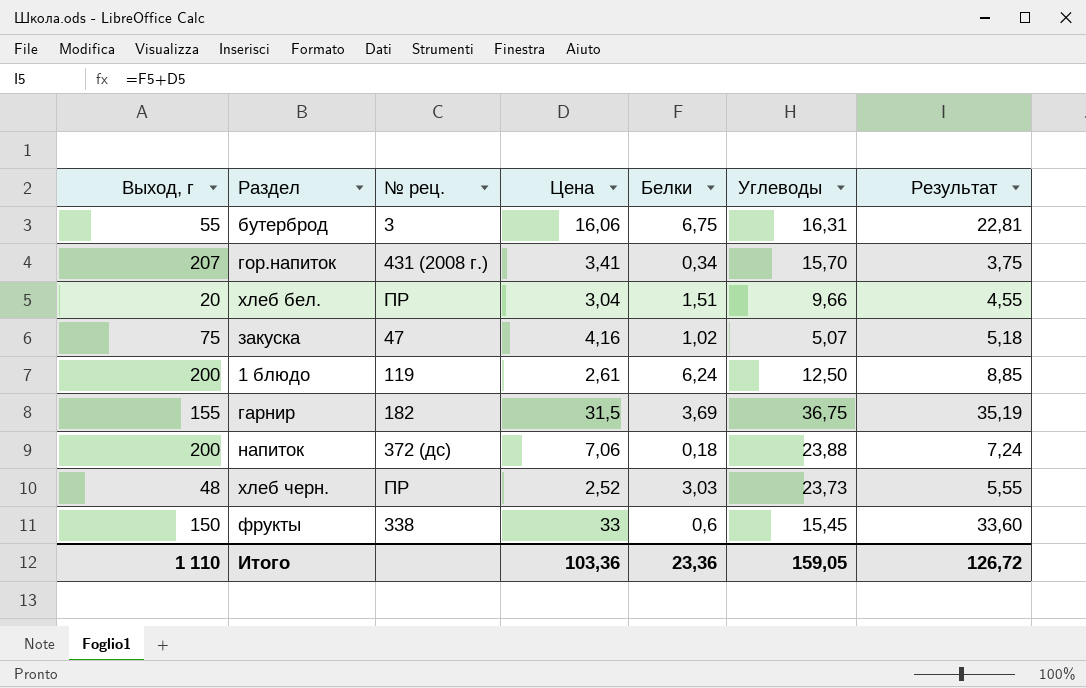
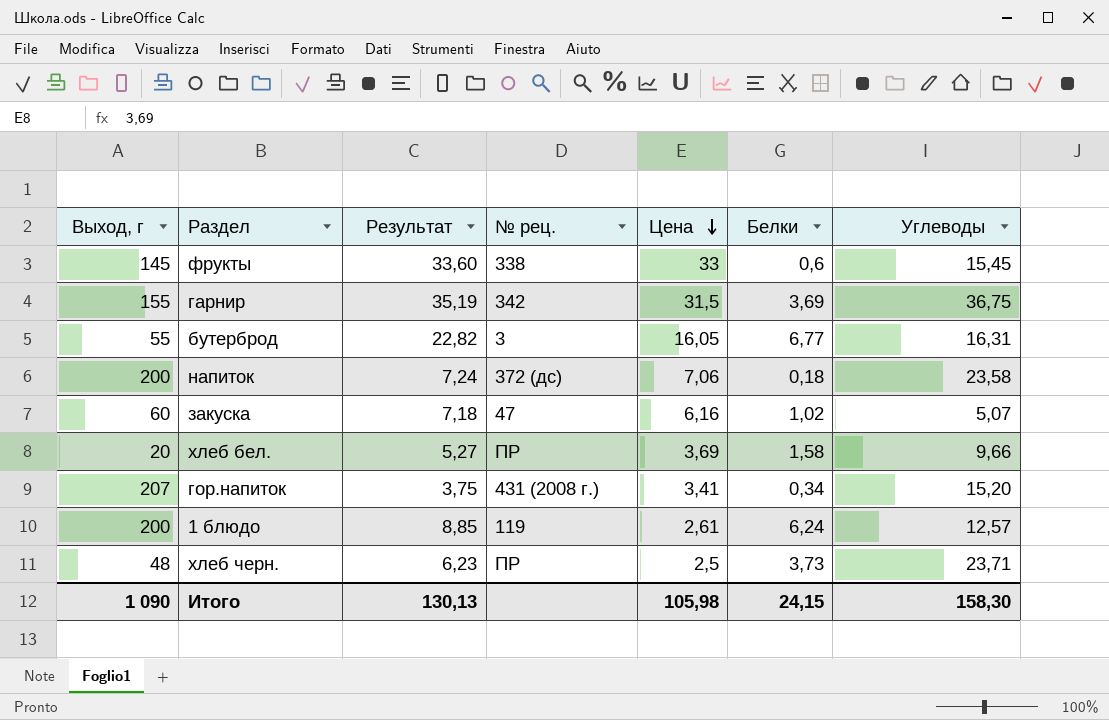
row order: none -> Цена descending
column Результат | position: 7 -> 3
фрукты | Выход, г: 150 -> 145
гарнир | № рец.: 182 -> 342
бутерброд | Результат: 22,81 -> 22,82
бутерброд | Цена: 16,06 -> 16,05
бутерброд | Белки: 6,75 -> 6,77
напиток | Углеводы: 23,88 -> 23,58
закуска | Выход, г: 75 -> 60
закуска | Результат: 5,18 -> 7,18
закуска | Цена: 4,16 -> 6,16
хлеб бел. | Результат: 4,55 -> 5,27
хлеб бел. | Цена: 3,04 -> 3,69
хлеб бел. | Белки: 1,51 -> 1,58
гор.напиток | Углеводы: 15,70 -> 15,20
1 блюдо | Углеводы: 12,50 -> 12,57
хлеб черн. | Результат: 5,55 -> 6,23
хлеб черн. | Цена: 2,52 -> 2,5
хлеб черн. | Белки: 3,03 -> 3,73
хлеб черн. | Углеводы: 23,73 -> 23,71
Итого | Выход, г: 1 110 -> 1 090
Итого | Результат: 126,72 -> 130,13
Итого | Цена: 103,36 -> 105,98
Итого | Белки: 23,36 -> 24,15
Итого | Углеводы: 159,05 -> 158,30

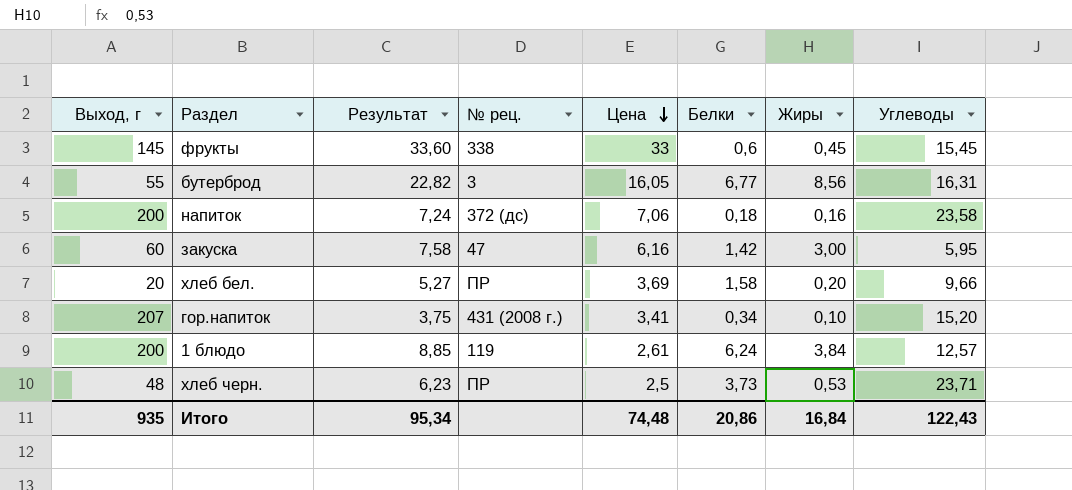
column Жиры | position: none -> 7
row гарнир: 155 | 35,19 | 342 | 31,5 | 3,69 | 36,75 -> none
закуска | Результат: 7,18 -> 7,58
закуска | Белки: 1,02 -> 1,42
закуска | Углеводы: 5,07 -> 5,95
Итого | Выход, г: 1 090 -> 935
Итого | Результат: 130,13 -> 95,34
Итого | Цена: 105,98 -> 74,48
Итого | Белки: 24,15 -> 20,86
Итого | Углеводы: 158,30 -> 122,43

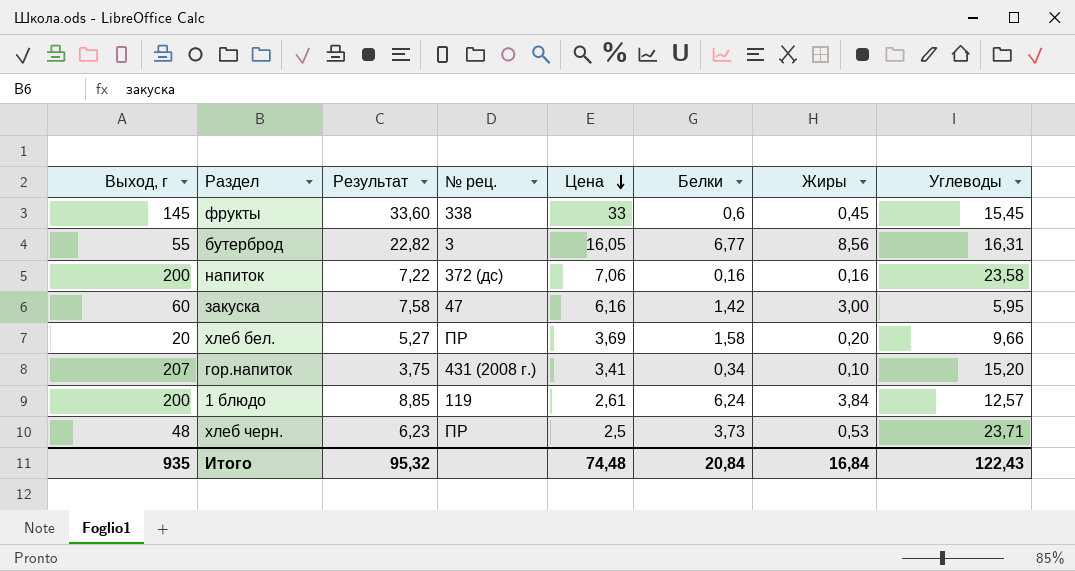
напиток | Результат: 7,24 -> 7,22
напиток | Белки: 0,18 -> 0,16
Итого | Результат: 95,34 -> 95,32
Итого | Белки: 20,86 -> 20,84

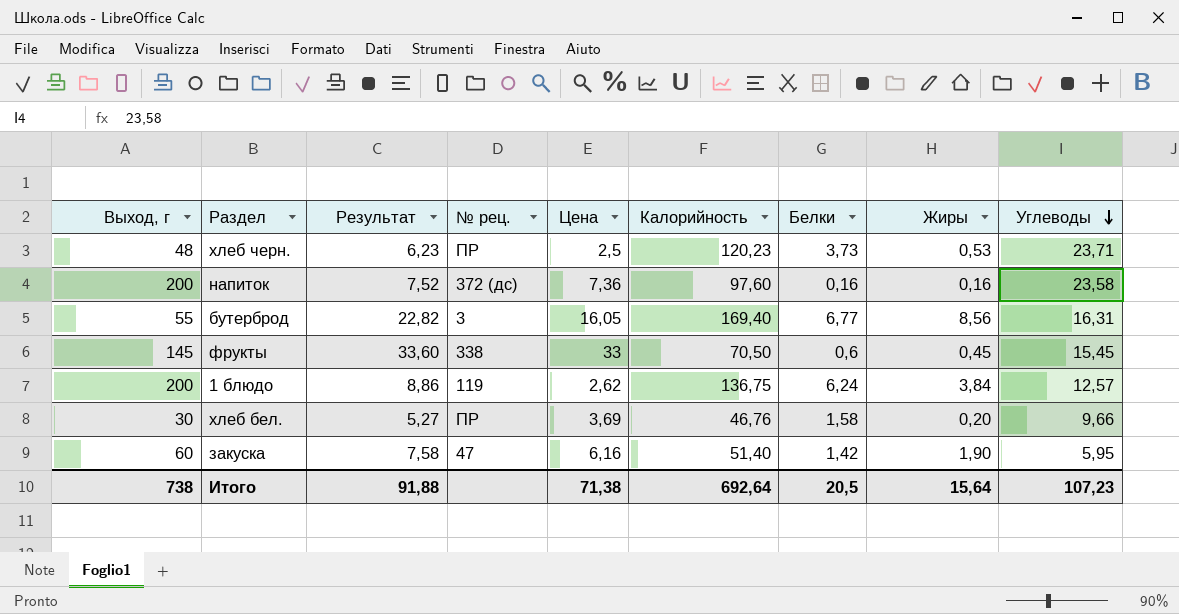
row order: Цена descending -> Углеводы descending
column Калорийность | position: none -> 6
row гор.напиток: 207 | 3,75 | 431 (2008 г.) | 3,41 | 0,34 | 0,10 | 15,20 -> none
напиток | Результат: 7,22 -> 7,52
напиток | Цена: 7,06 -> 7,36
1 блюдо | Результат: 8,85 -> 8,86
1 блюдо | Цена: 2,61 -> 2,62
хлеб бел. | Выход, г: 20 -> 30
закуска | Жиры: 3,00 -> 1,90
Итого | Выход, г: 935 -> 738
Итого | Результат: 95,32 -> 91,88
Итого | Цена: 74,48 -> 71,38
Итого | Белки: 20,84 -> 20,5
Итого | Жиры: 16,84 -> 15,64
Итого | Углеводы: 122,43 -> 107,23

